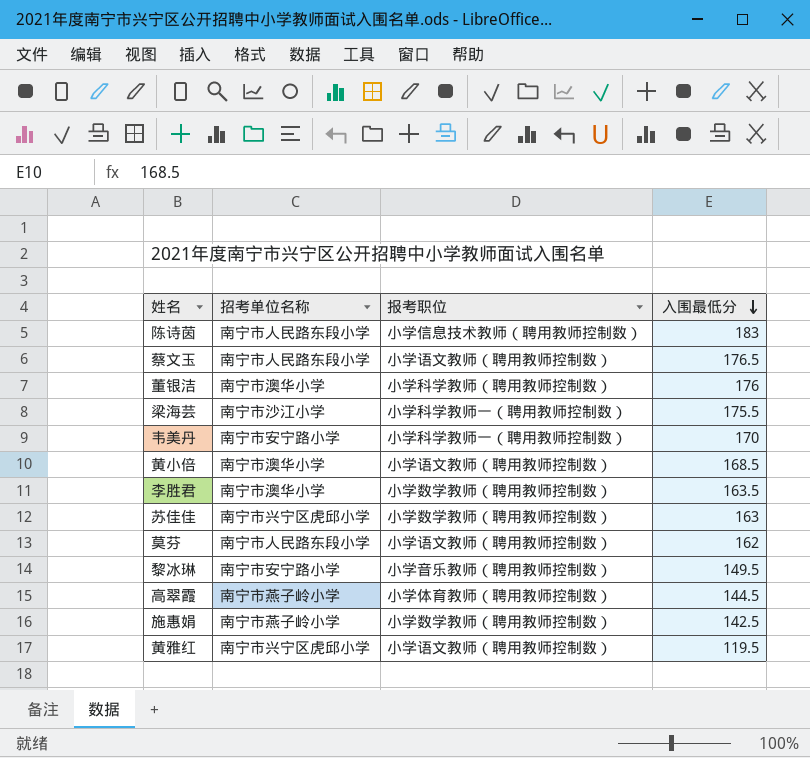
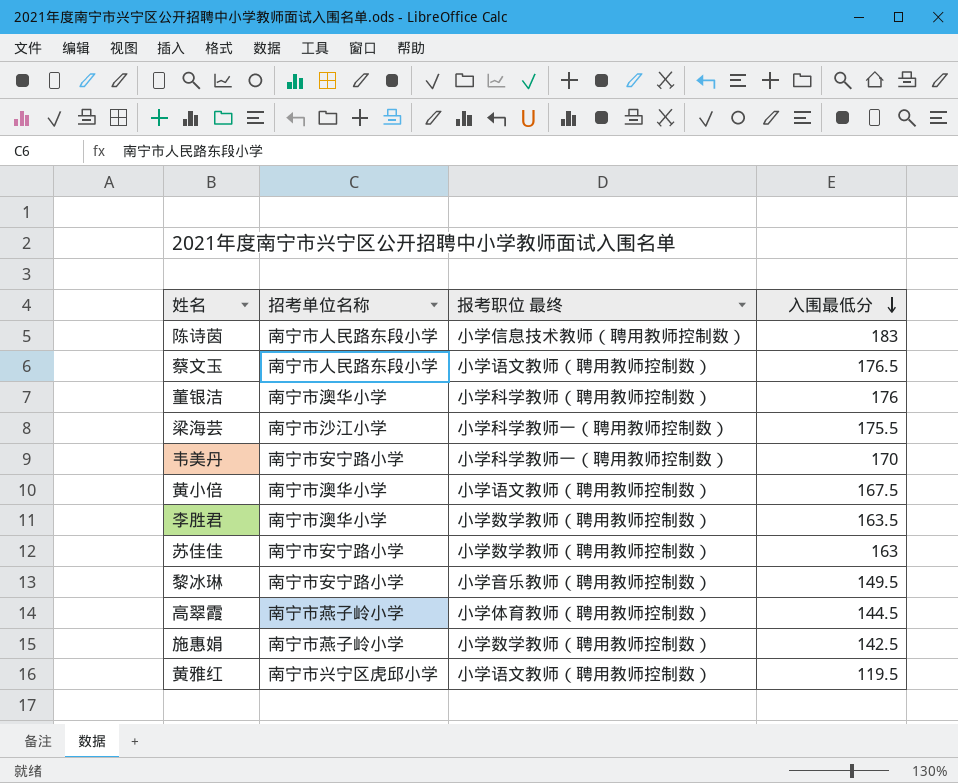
column name: 报考职位 -> 报考职位 最终
row 莫芬: 南宁市人民路东段小学 | 小学语文教师（聘用教师控制数） | 162 -> none
黄小倍 | 入围最低分: 168.5 -> 167.5
苏佳佳 | 招考单位名称: 南宁市兴宁区虎邱小学 -> 南宁市安宁路小学

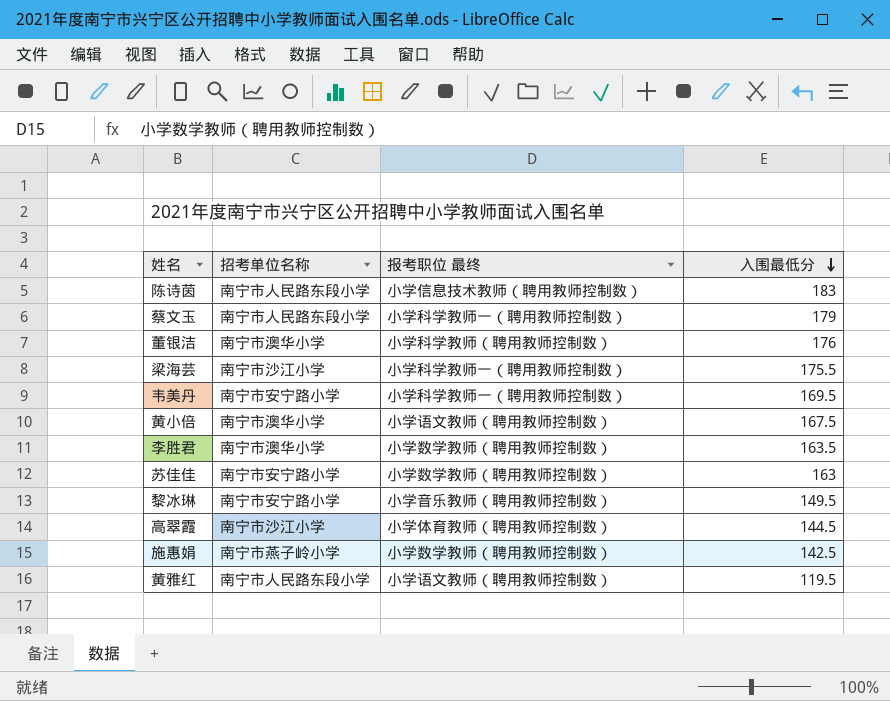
蔡文玉 | 报考职位 最终: 小学语文教师（聘用教师控制数） -> 小学科学教师一（聘用教师控制数）
蔡文玉 | 入围最低分: 176.5 -> 179
韦美丹 | 入围最低分: 170 -> 169.5
高翠霞 | 招考单位名称: 南宁市燕子岭小学 -> 南宁市沙江小学
黄雅红 | 招考单位名称: 南宁市兴宁区虎邱小学 -> 南宁市人民路东段小学

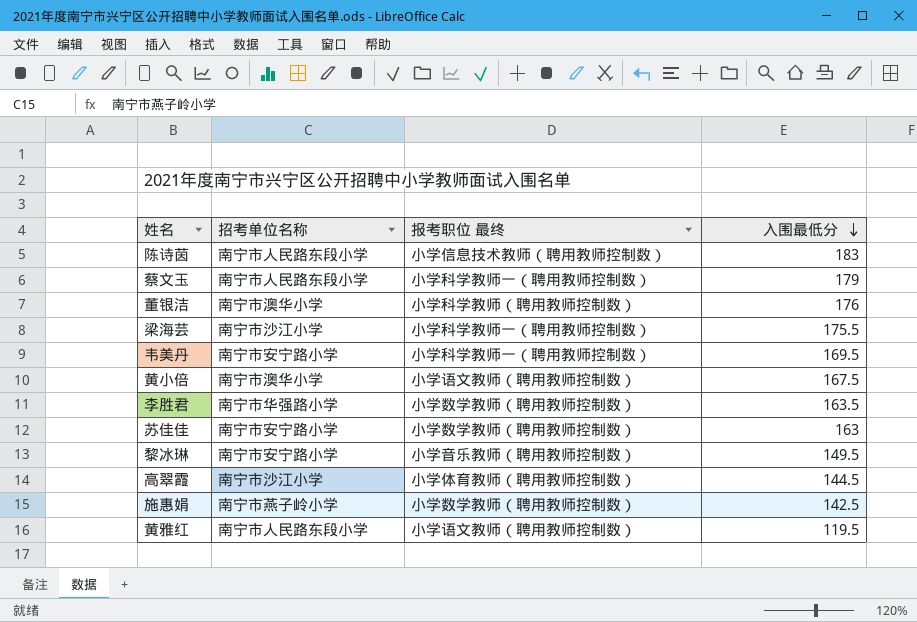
李胜君 | 招考单位名称: 南宁市澳华小学 -> 南宁市华强路小学

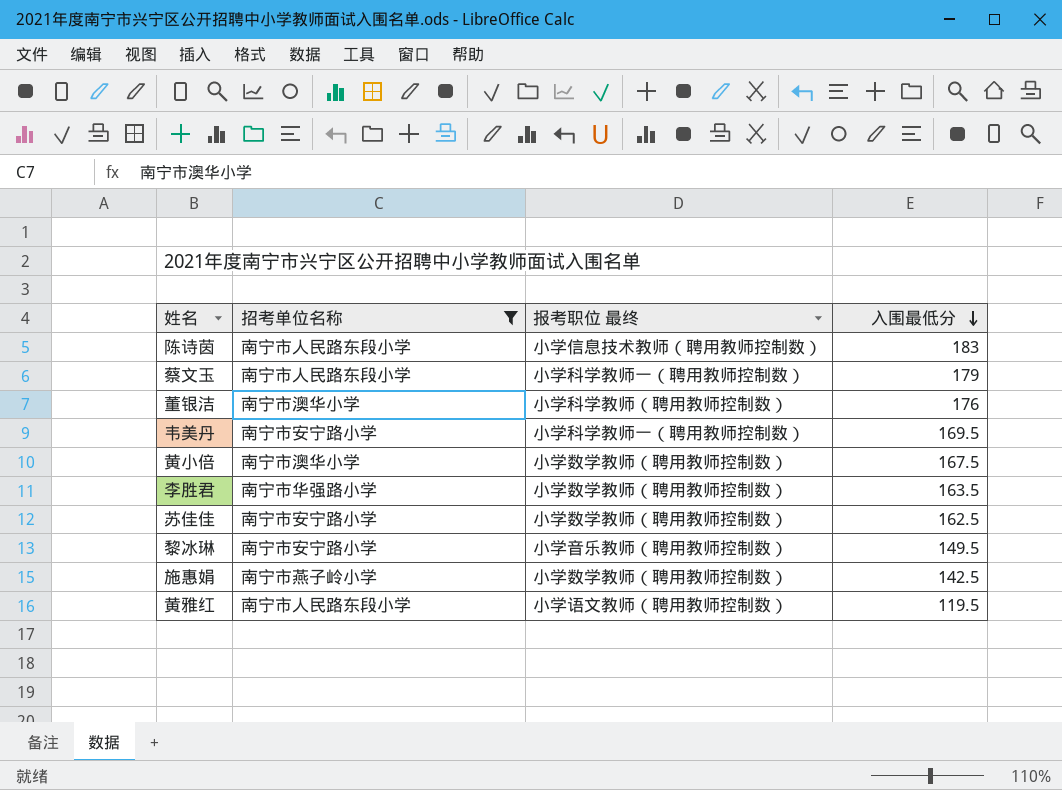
filter: none -> 招考单位名称 != 南宁市沙江小学
黄小倍 | 报考职位 最终: 小学语文教师（聘用教师控制数） -> 小学数学教师（聘用教师控制数）
苏佳佳 | 入围最低分: 163 -> 162.5

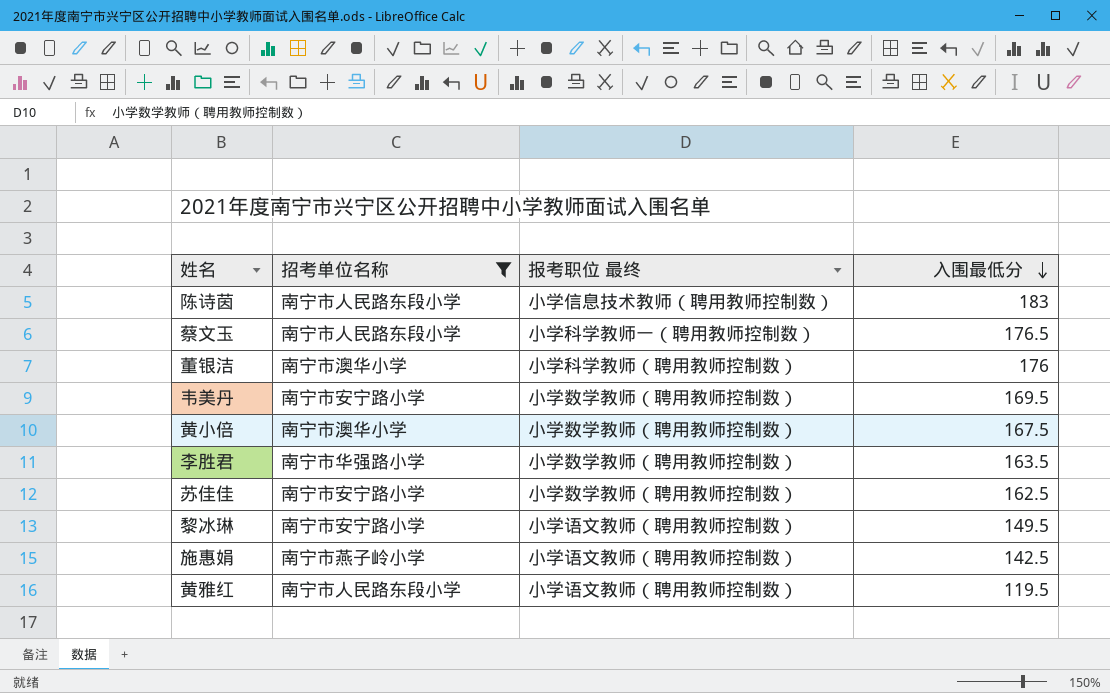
蔡文玉 | 入围最低分: 179 -> 176.5
韦美丹 | 报考职位 最终: 小学科学教师一（聘用教师控制数） -> 小学数学教师（聘用教师控制数）
黎冰琳 | 报考职位 最终: 小学音乐教师（聘用教师控制数） -> 小学语文教师（聘用教师控制数）
施惠娟 | 报考职位 最终: 小学数学教师（聘用教师控制数） -> 小学语文教师（聘用教师控制数）

